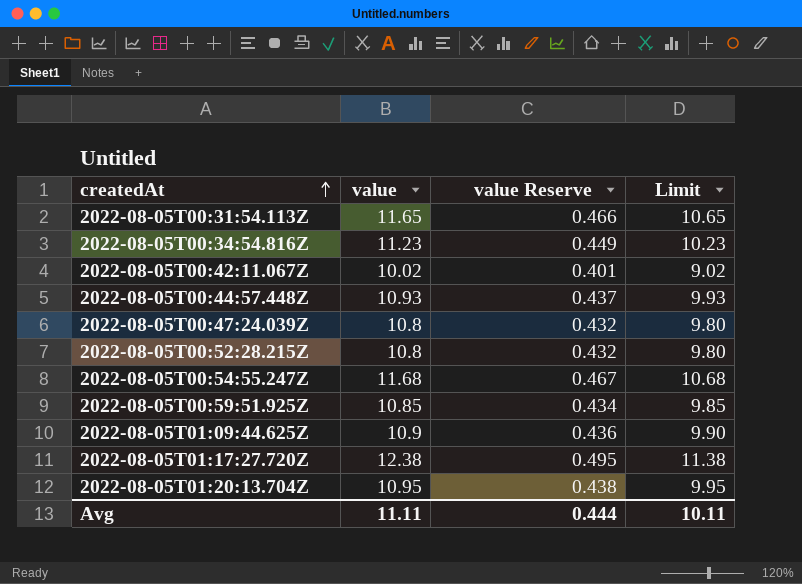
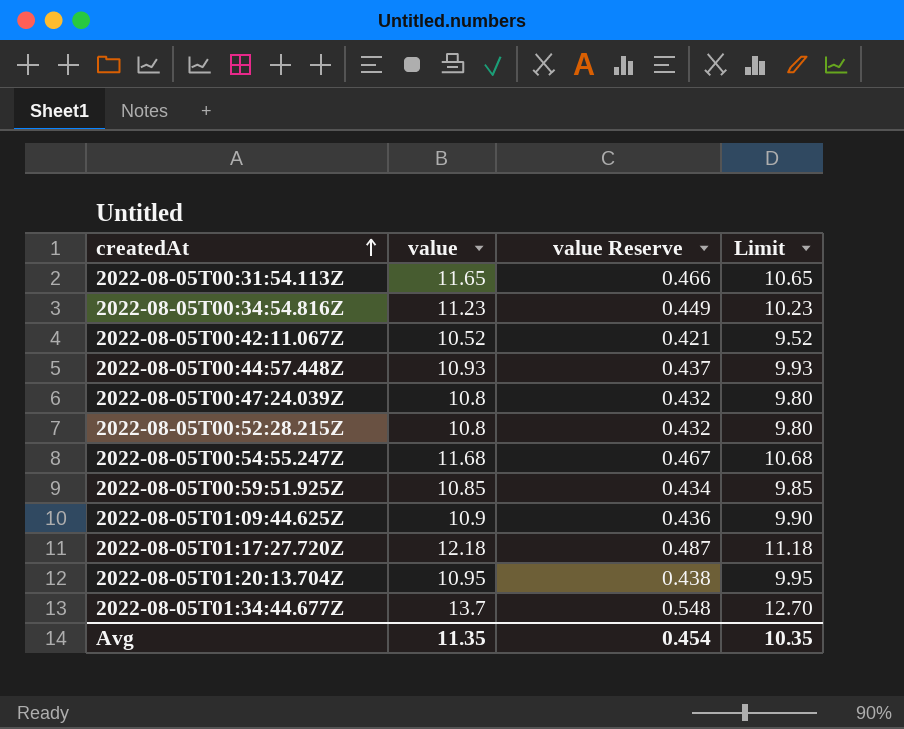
2022-08-05T00:42:11.067Z | value: 10.02 -> 10.52
2022-08-05T00:42:11.067Z | value Reserve: 0.401 -> 0.421
2022-08-05T00:42:11.067Z | Limit: 9.02 -> 9.52
2022-08-05T01:17:27.720Z | value: 12.38 -> 12.18
2022-08-05T01:17:27.720Z | value Reserve: 0.495 -> 0.487
2022-08-05T01:17:27.720Z | Limit: 11.38 -> 11.18
row 2022-08-05T01:34:44.677Z: none -> 13.7 | 0.548 | 12.70
Avg | value: 11.11 -> 11.35
Avg | value Reserve: 0.444 -> 0.454
Avg | Limit: 10.11 -> 10.35

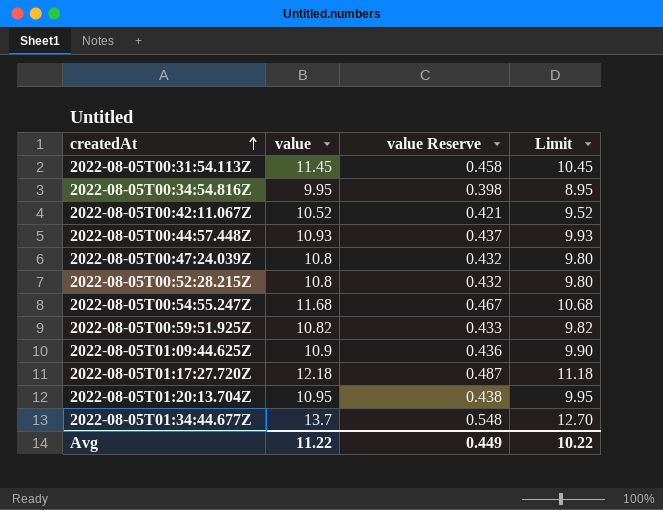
2022-08-05T00:31:54.113Z | value: 11.65 -> 11.45
2022-08-05T00:31:54.113Z | value Reserve: 0.466 -> 0.458
2022-08-05T00:31:54.113Z | Limit: 10.65 -> 10.45
2022-08-05T00:34:54.816Z | value: 11.23 -> 9.95
2022-08-05T00:34:54.816Z | value Reserve: 0.449 -> 0.398
2022-08-05T00:34:54.816Z | Limit: 10.23 -> 8.95
2022-08-05T00:59:51.925Z | value: 10.85 -> 10.82
2022-08-05T00:59:51.925Z | value Reserve: 0.434 -> 0.433
2022-08-05T00:59:51.925Z | Limit: 9.85 -> 9.82
Avg | value: 11.35 -> 11.22
Avg | value Reserve: 0.454 -> 0.449
Avg | Limit: 10.35 -> 10.22

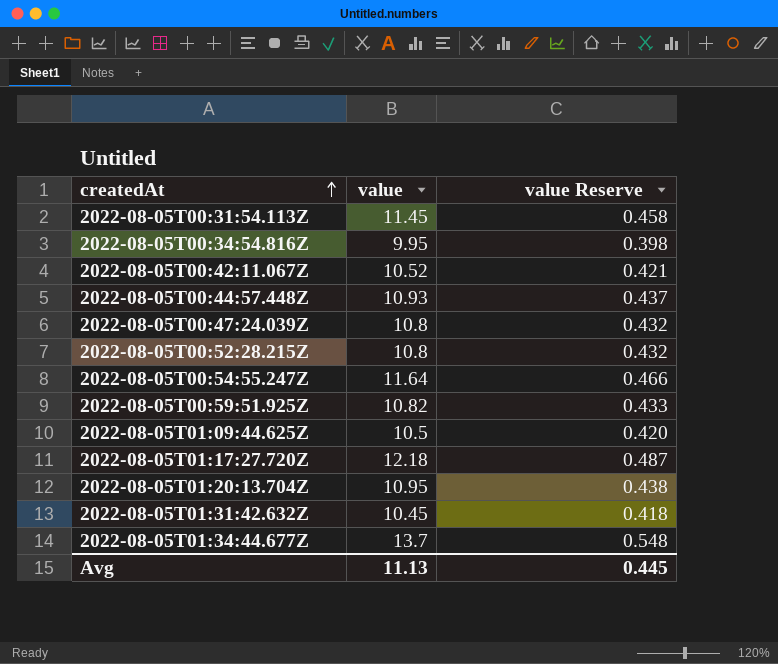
column Limit | formula: [value] - 1 -> none
2022-08-05T00:54:55.247Z | value: 11.68 -> 11.64
2022-08-05T00:54:55.247Z | value Reserve: 0.467 -> 0.466
2022-08-05T01:09:44.625Z | value: 10.9 -> 10.5
2022-08-05T01:09:44.625Z | value Reserve: 0.436 -> 0.420
row 2022-08-05T01:31:42.632Z: none -> 10.45 | 0.418
Avg | value: 11.22 -> 11.13
Avg | value Reserve: 0.449 -> 0.445

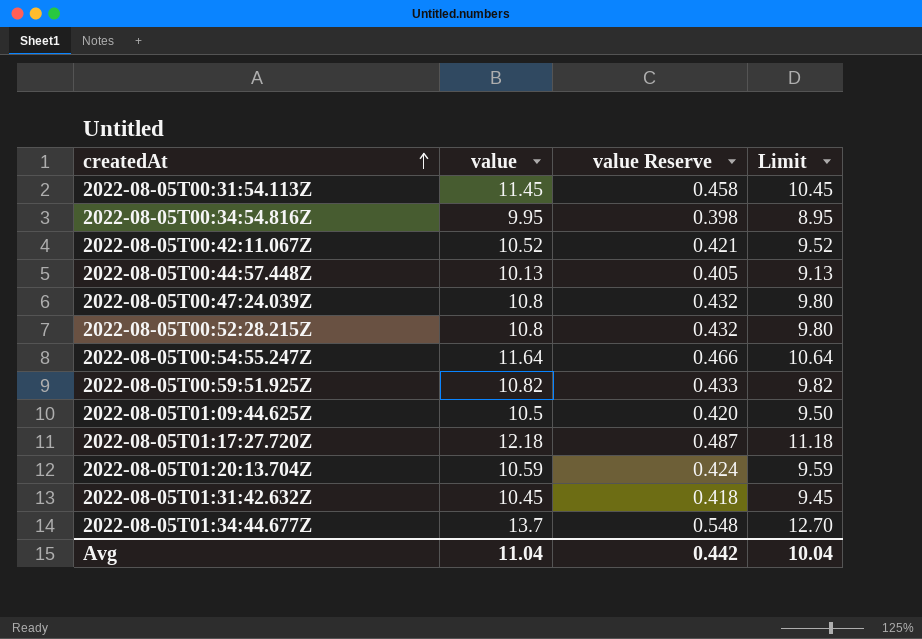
column Limit | formula: none -> [value] - 1
2022-08-05T00:44:57.448Z | value: 10.93 -> 10.13
2022-08-05T00:44:57.448Z | value Reserve: 0.437 -> 0.405
2022-08-05T01:20:13.704Z | value: 10.95 -> 10.59
2022-08-05T01:20:13.704Z | value Reserve: 0.438 -> 0.424
Avg | value: 11.13 -> 11.04
Avg | value Reserve: 0.445 -> 0.442

